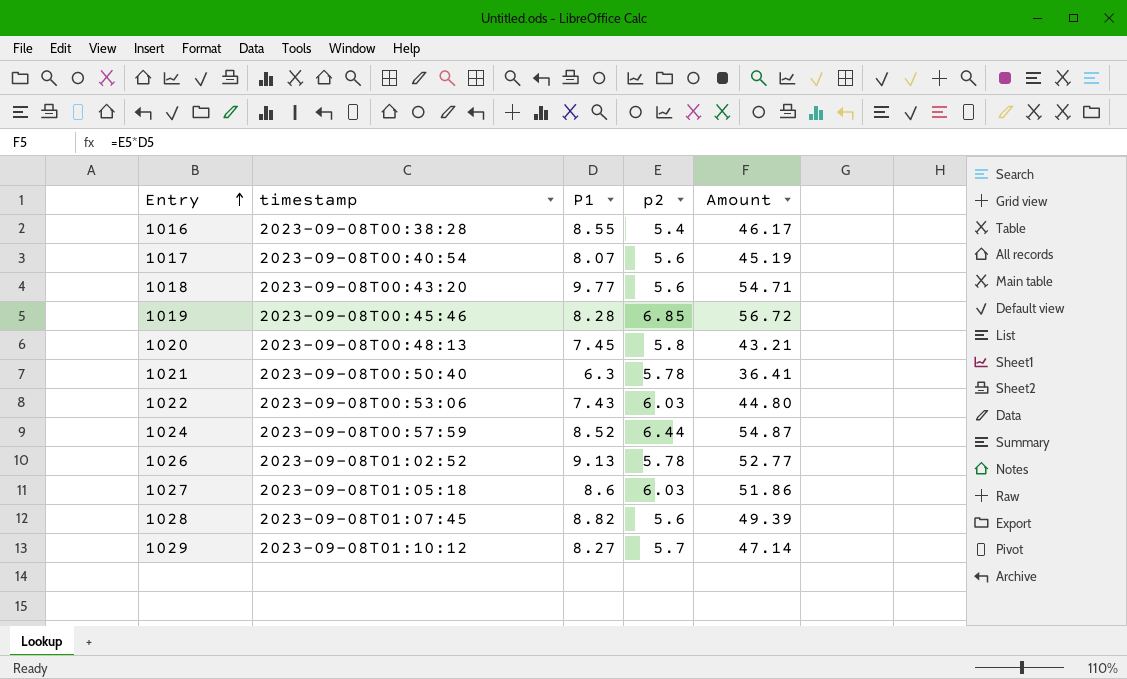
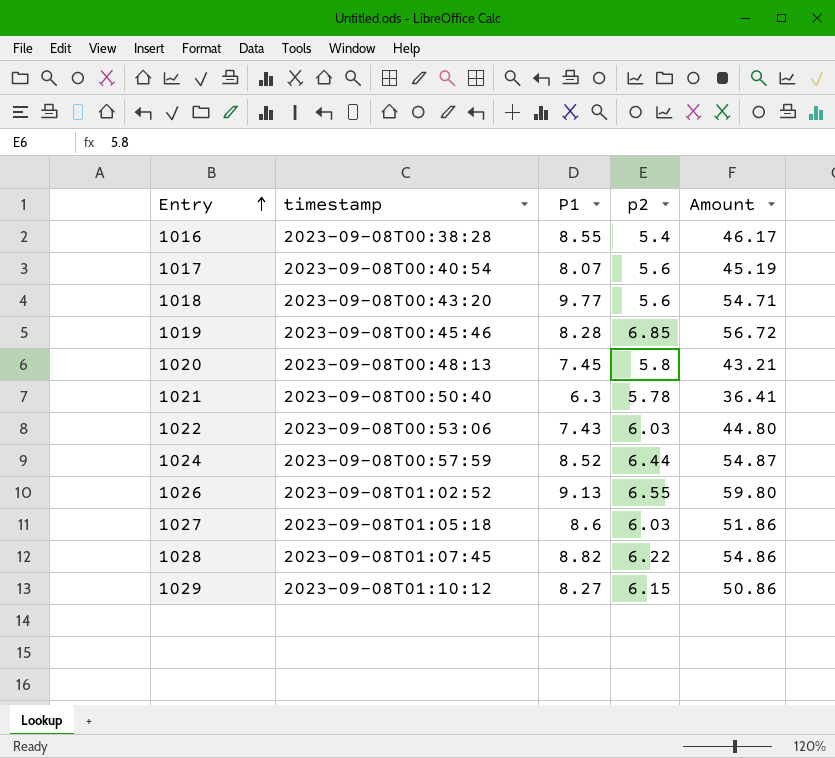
1026 | p2: 5.78 -> 6.55
1026 | Amount: 52.77 -> 59.80
1028 | p2: 5.6 -> 6.22
1028 | Amount: 49.39 -> 54.86
1029 | p2: 5.7 -> 6.15
1029 | Amount: 47.14 -> 50.86

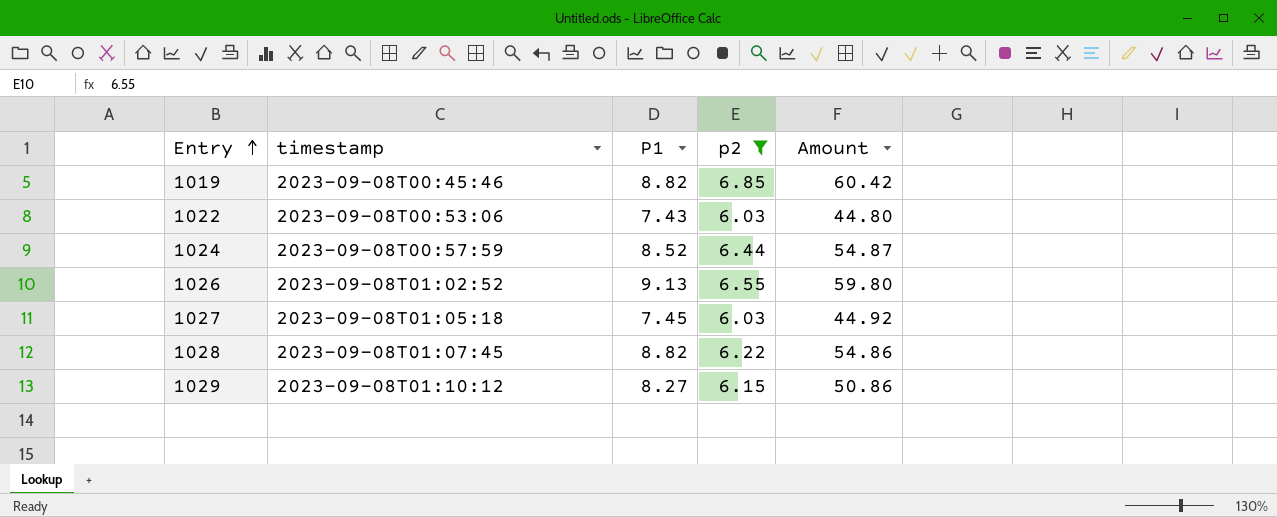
filter: none -> p2 >= 6.03
1019 | P1: 8.28 -> 8.82
1019 | Amount: 56.72 -> 60.42
1027 | P1: 8.6 -> 7.45
1027 | Amount: 51.86 -> 44.92

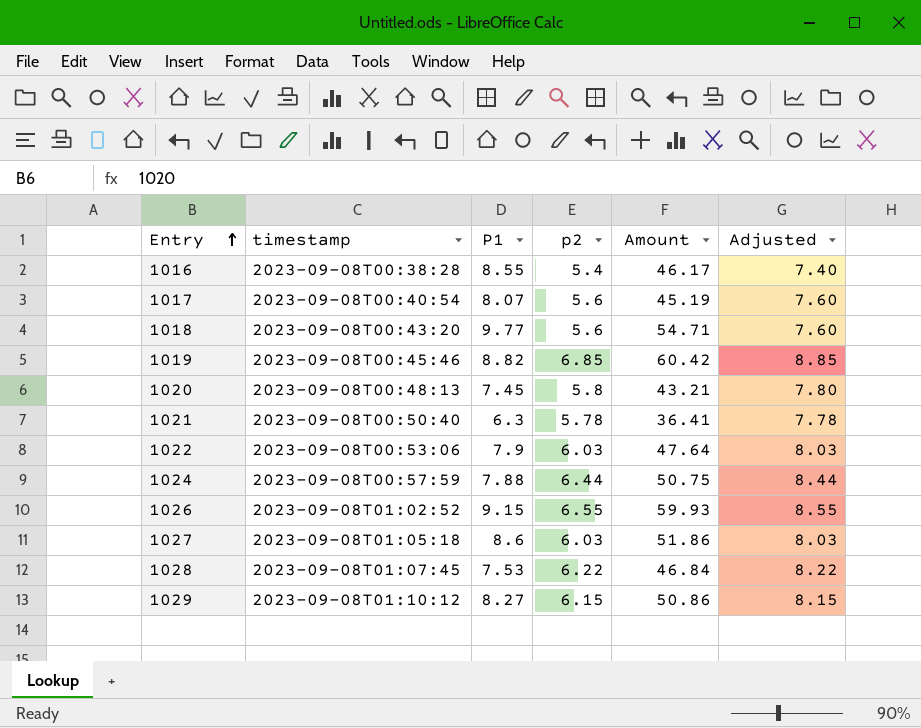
filter: p2 >= 6.03 -> none
column Adjusted | formula: none -> [p2] + 2
1022 | P1: 7.43 -> 7.9
1022 | Amount: 44.80 -> 47.64
1024 | P1: 8.52 -> 7.88
1024 | Amount: 54.87 -> 50.75
1026 | P1: 9.13 -> 9.15
1026 | Amount: 59.80 -> 59.93
1027 | P1: 7.45 -> 8.6
1027 | Amount: 44.92 -> 51.86
1028 | P1: 8.82 -> 7.53
1028 | Amount: 54.86 -> 46.84

